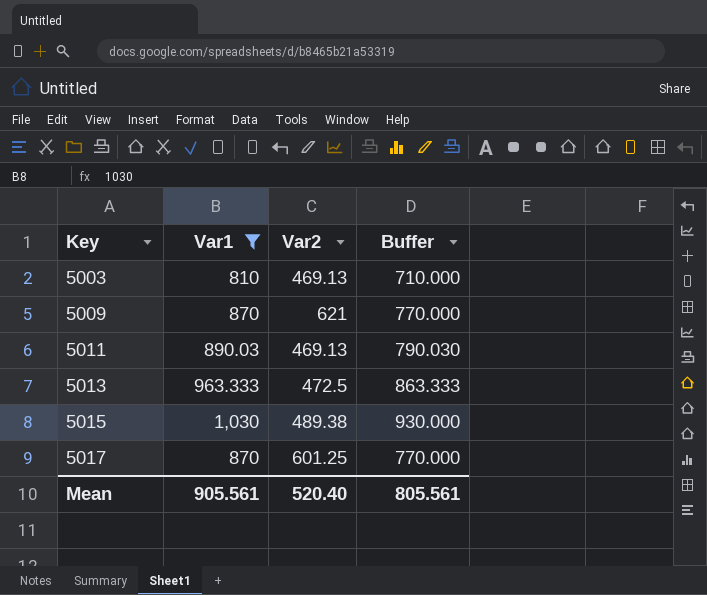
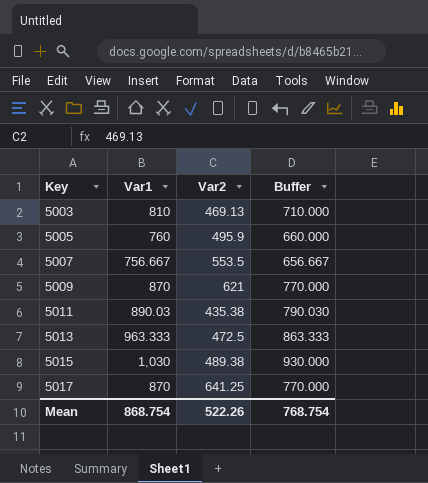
filter: Var1 >= 810 -> none
5011 | Var2: 469.13 -> 435.38
5017 | Var2: 601.25 -> 641.25
Mean | Var1: 905.561 -> 868.754
Mean | Var2: 520.40 -> 522.26
Mean | Buffer: 805.561 -> 768.754

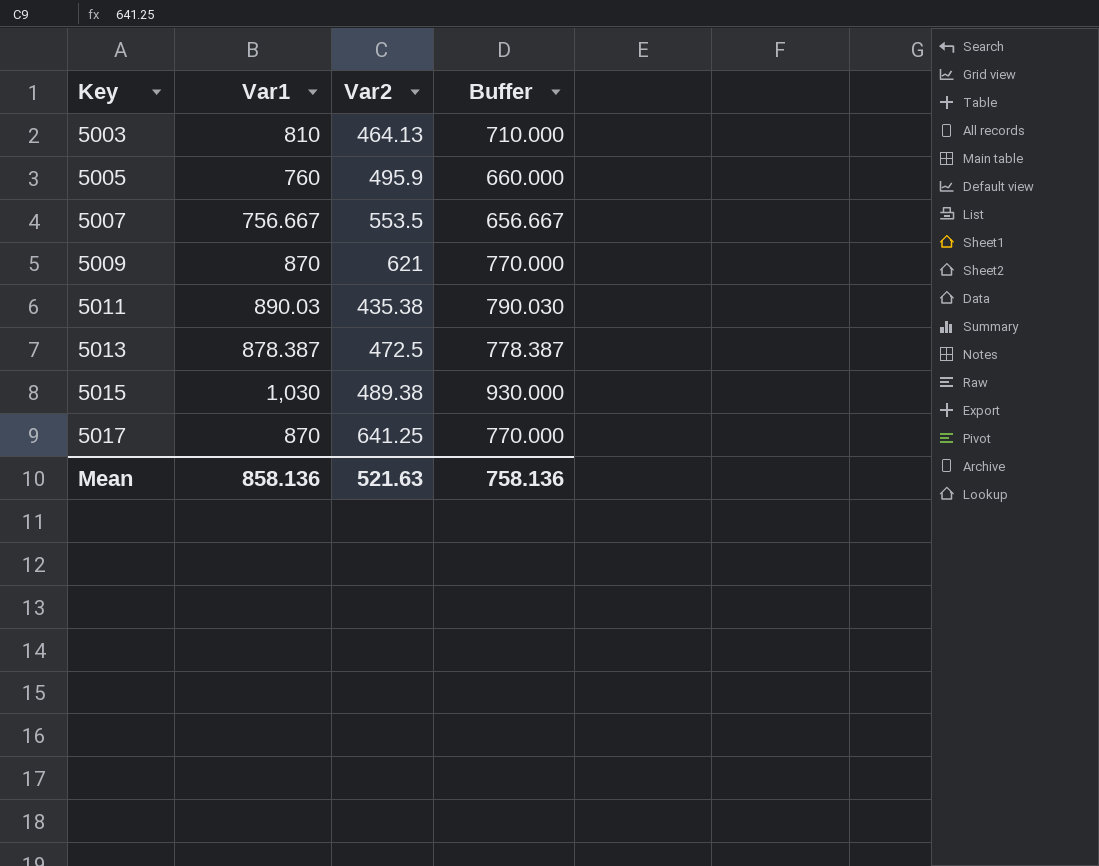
5003 | Var2: 469.13 -> 464.13
5013 | Var1: 963.333 -> 878.387
5013 | Buffer: 863.333 -> 778.387
Mean | Var1: 868.754 -> 858.136
Mean | Var2: 522.26 -> 521.63
Mean | Buffer: 768.754 -> 758.136

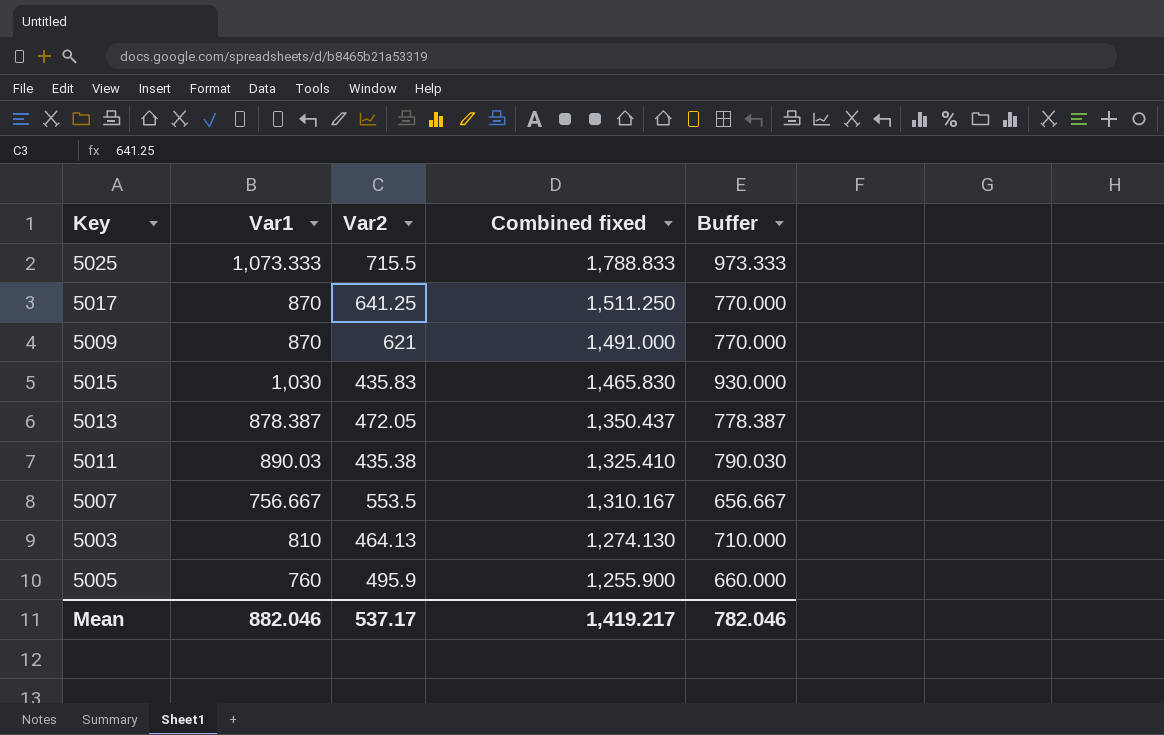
row order: Key ascending -> Combined fixed descending
column Combined fixed | formula: none -> [Var1] + [Var2]
row 5025: none -> 1,073.333 | 715.5 | 1,788.833 | 973.333
5015 | Var2: 489.38 -> 435.83
5013 | Var2: 472.5 -> 472.05
Mean | Var1: 858.136 -> 882.046
Mean | Var2: 521.63 -> 537.17
Mean | Buffer: 758.136 -> 782.046

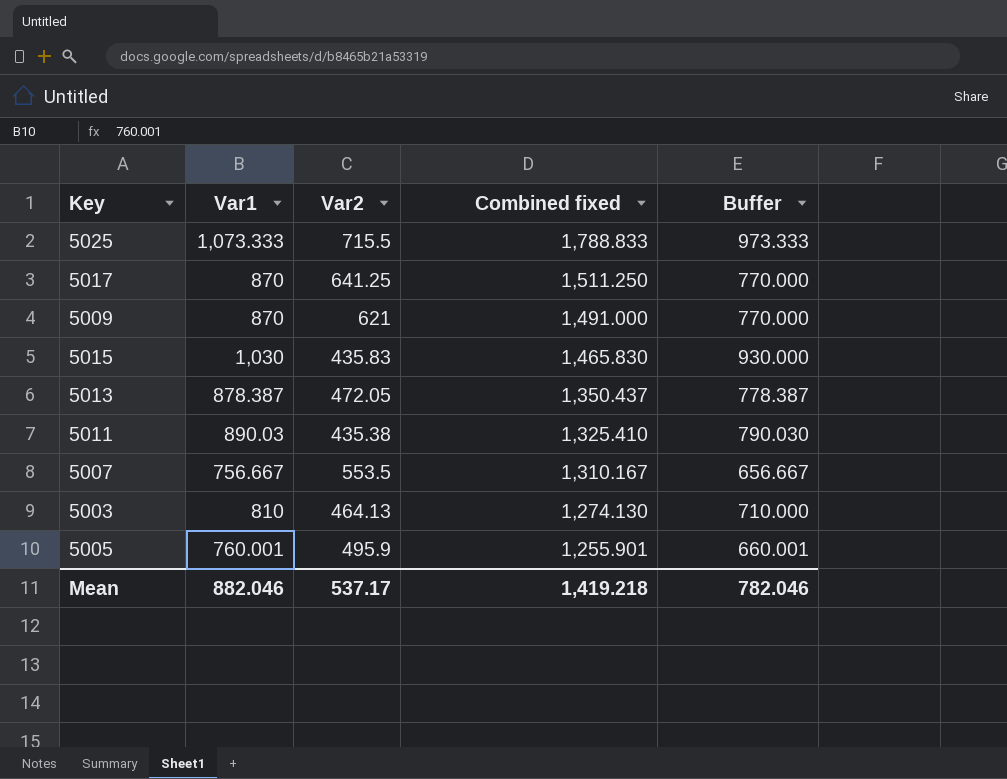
5005 | Var1: 760 -> 760.001
5005 | Combined fixed: 1,255.900 -> 1,255.901
5005 | Buffer: 660.000 -> 660.001
Mean | Combined fixed: 1,419.217 -> 1,419.218

